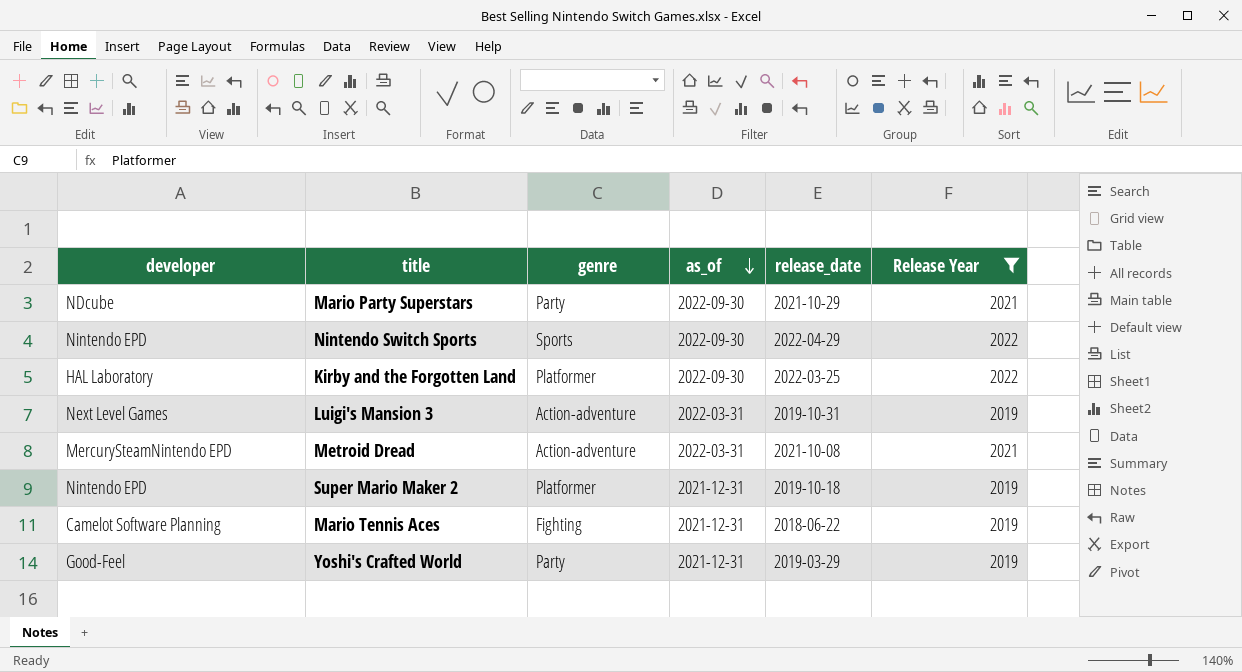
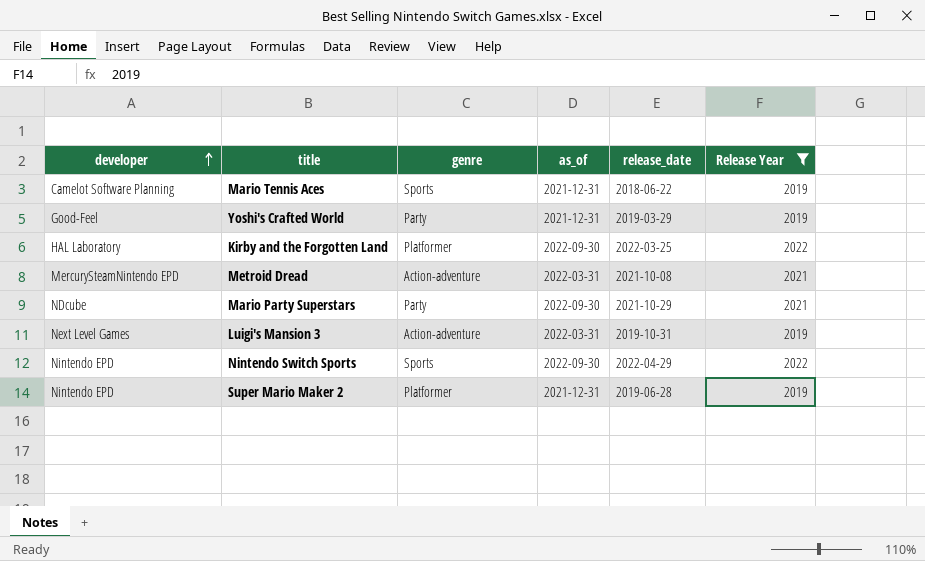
row order: as_of descending -> developer ascending
Mario Tennis Aces | genre: Fighting -> Sports
Super Mario Maker 2 | release_date: 2019-10-18 -> 2019-06-28

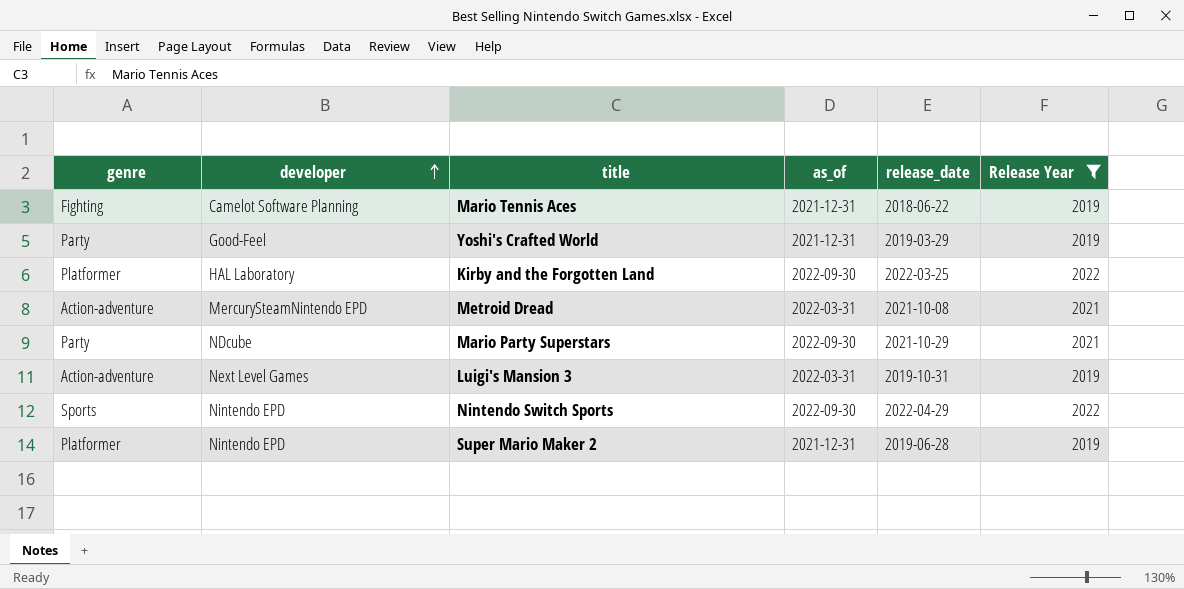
column genre | position: 3 -> 1
Mario Tennis Aces | genre: Sports -> Fighting

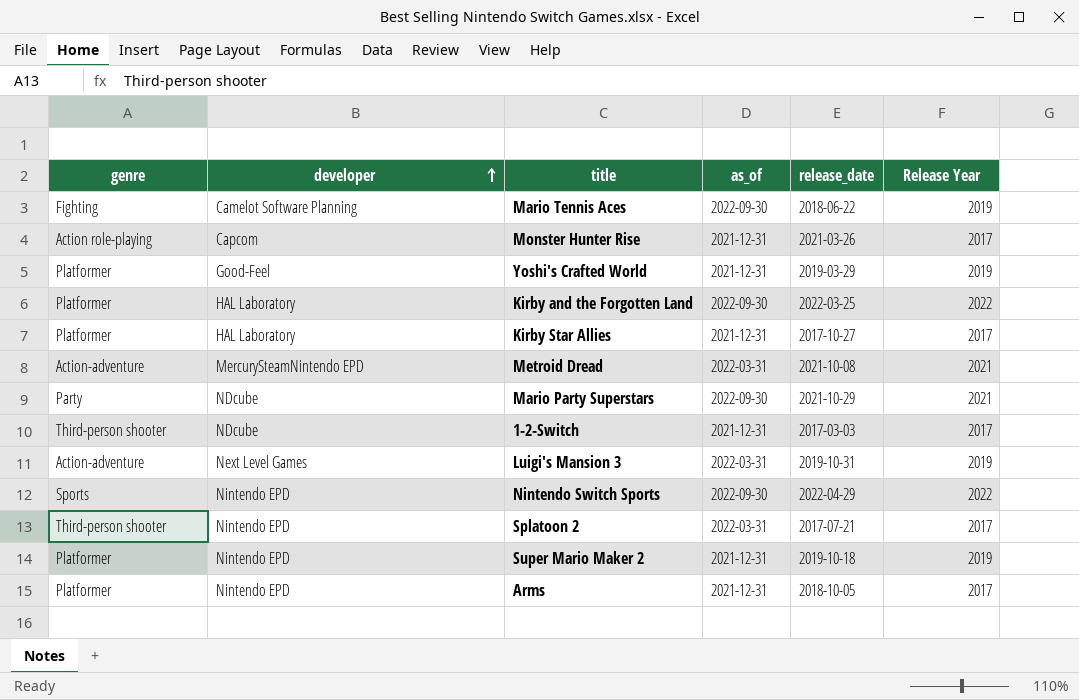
filter: Release Year != 2017 -> none
Mario Tennis Aces | as_of: 2021-12-31 -> 2022-09-30
Yoshi's Crafted World | genre: Party -> Platformer
Super Mario Maker 2 | release_date: 2019-06-28 -> 2019-10-18

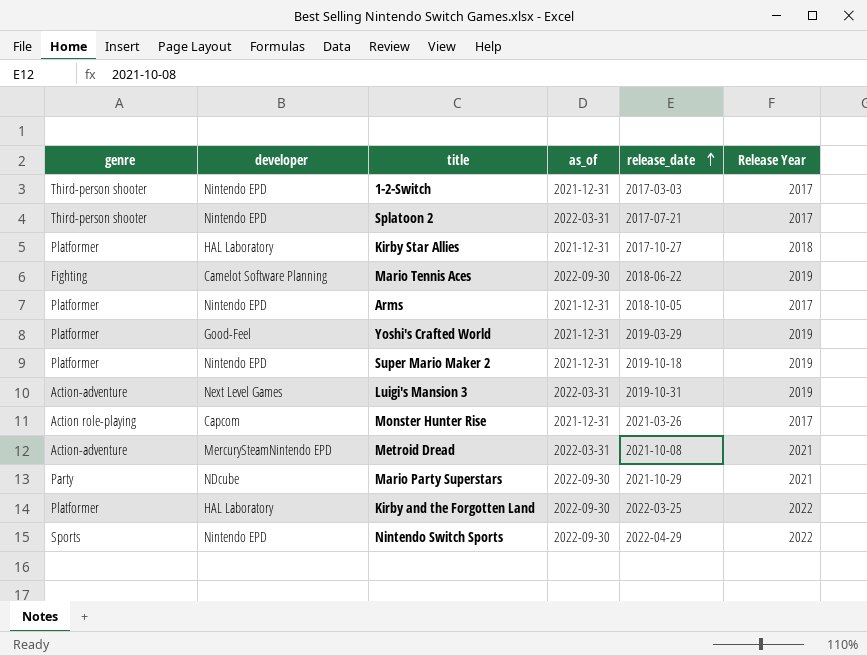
row order: developer ascending -> release_date ascending
1-2-Switch | developer: NDcube -> Nintendo EPD
Kirby Star Allies | Release Year: 2017 -> 2018

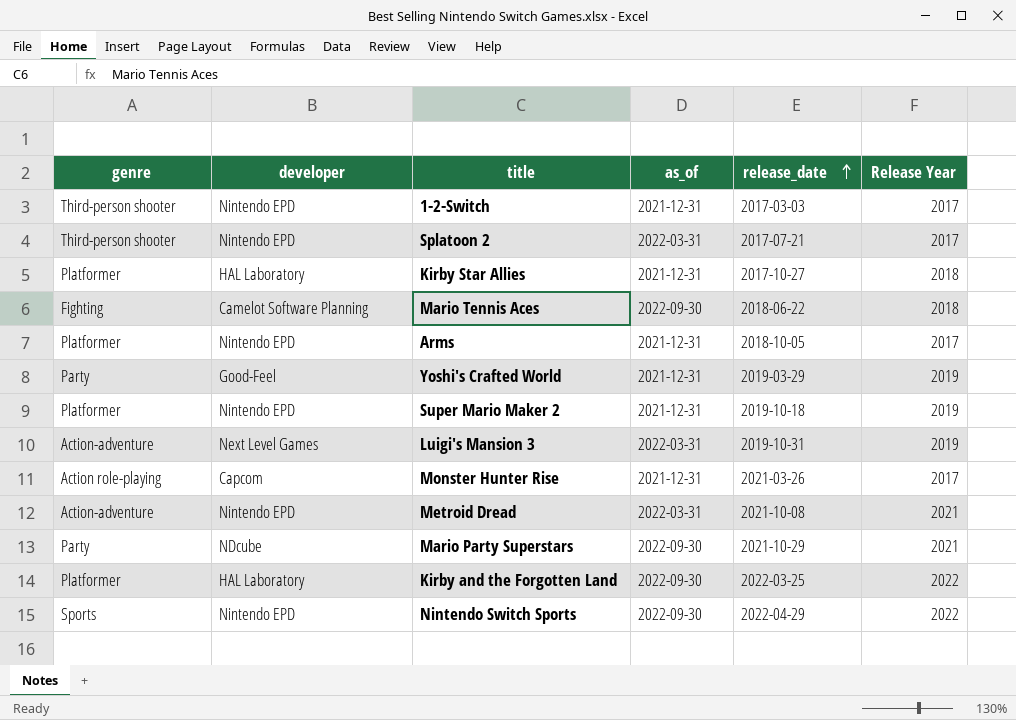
Mario Tennis Aces | Release Year: 2019 -> 2018
Yoshi's Crafted World | genre: Platformer -> Party
Metroid Dread | developer: MercurySteamNintendo EPD -> Nintendo EPD

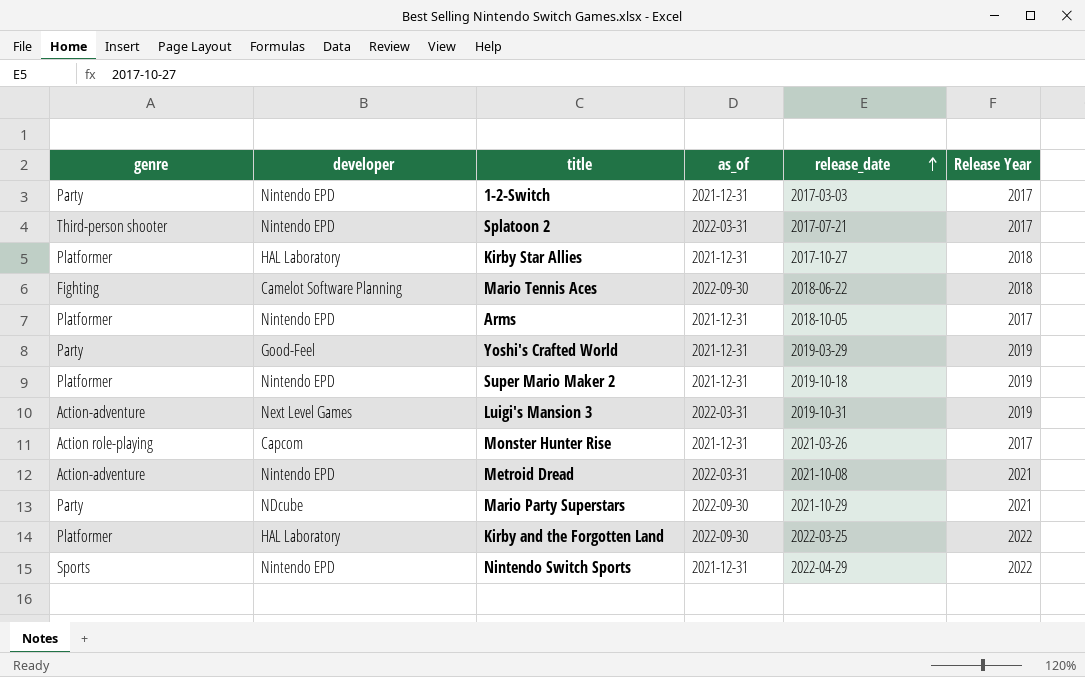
1-2-Switch | genre: Third-person shooter -> Party
Nintendo Switch Sports | as_of: 2022-09-30 -> 2021-12-31

